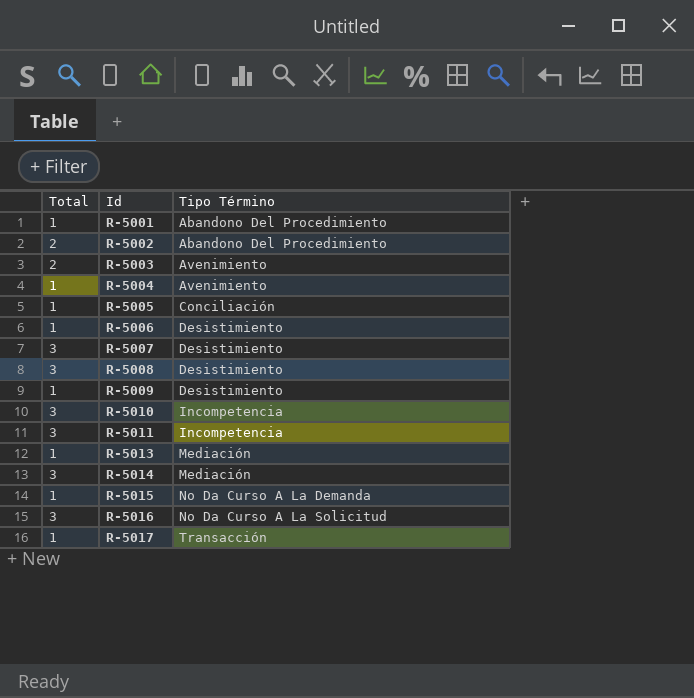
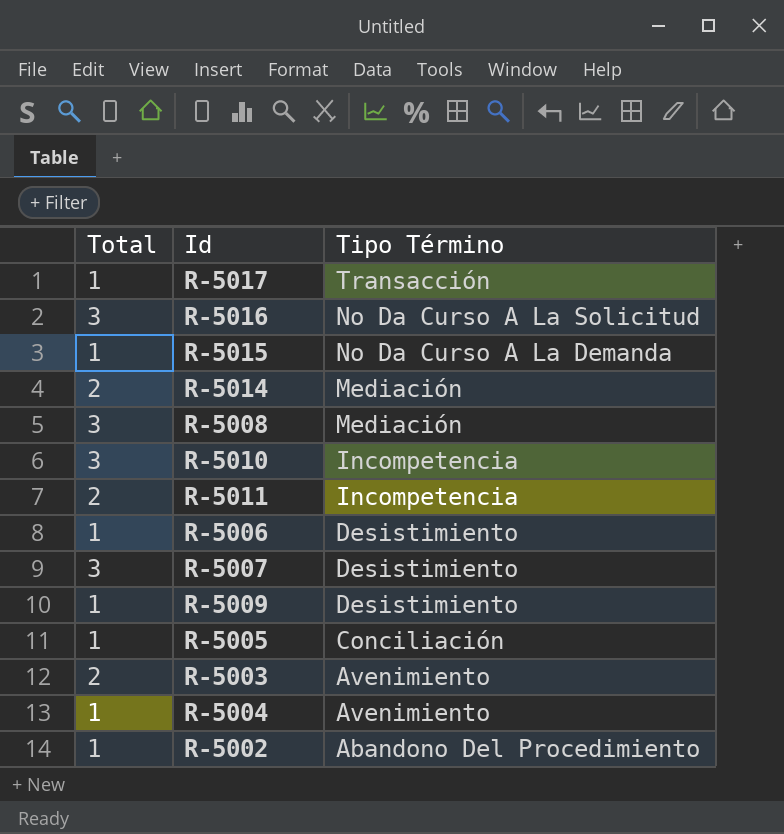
row order: Id ascending -> Tipo Término descending
row R-5001: 1 | Abandono Del Procedimiento -> none
row R-5013: 1 | Mediación -> none
R-5014 | Total: 3 -> 2
R-5008 | Tipo Término: Desistimiento -> Mediación
R-5011 | Total: 3 -> 2
R-5002 | Total: 2 -> 1

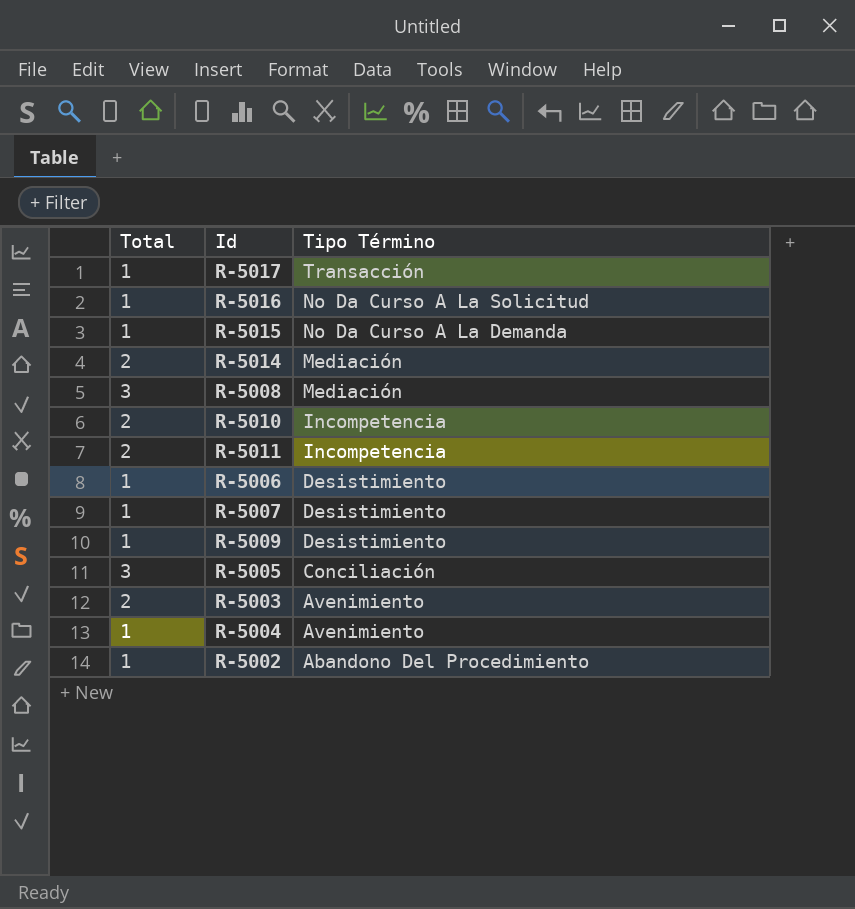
R-5016 | Total: 3 -> 1
R-5010 | Total: 3 -> 2
R-5007 | Total: 3 -> 1
R-5005 | Total: 1 -> 3

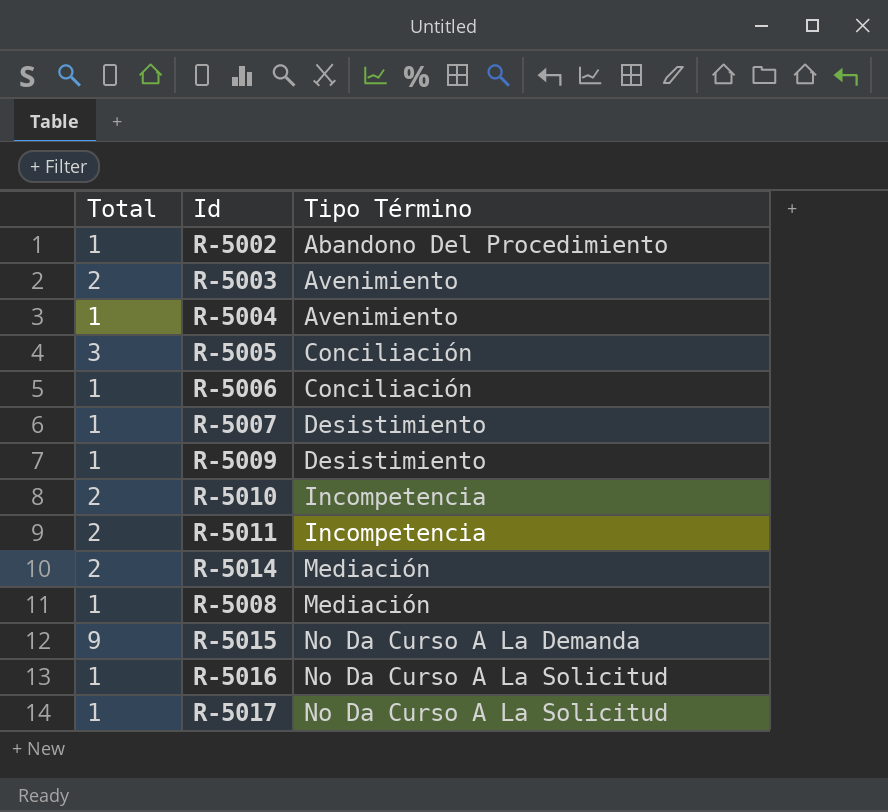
row order: Tipo Término descending -> Tipo Término ascending
R-5006 | Tipo Término: Desistimiento -> Conciliación
R-5008 | Total: 3 -> 1
R-5015 | Total: 1 -> 9
R-5017 | Tipo Término: Transacción -> No Da Curso A La Solicitud

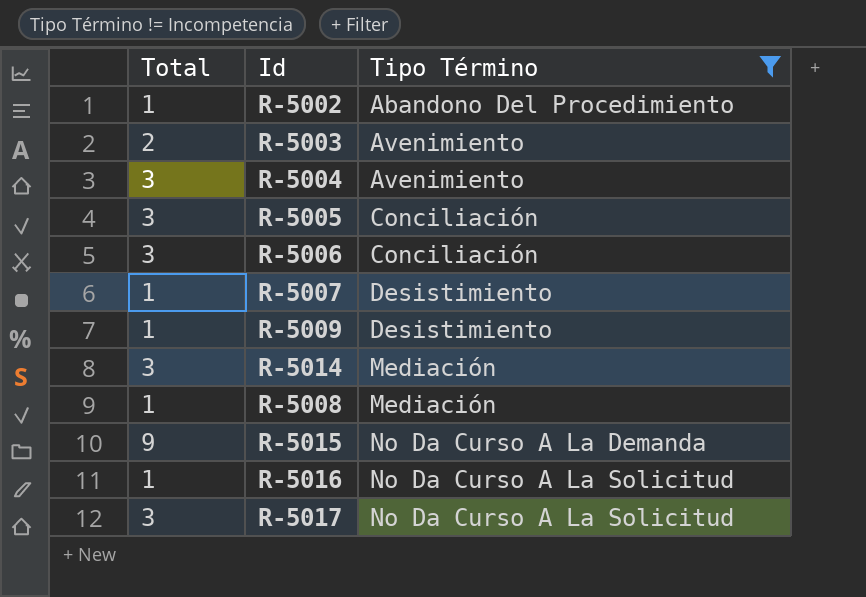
filter: none -> Tipo Término != Incompetencia
R-5004 | Total: 1 -> 3
R-5006 | Total: 1 -> 3
R-5014 | Total: 2 -> 3
R-5017 | Total: 1 -> 3

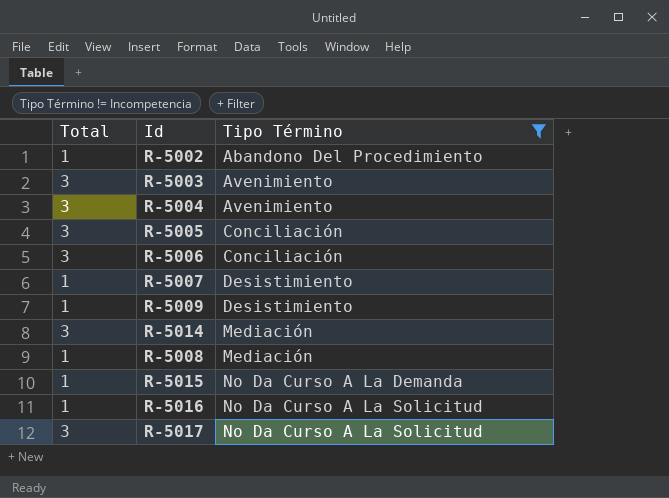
R-5003 | Total: 2 -> 3
R-5015 | Total: 9 -> 1

